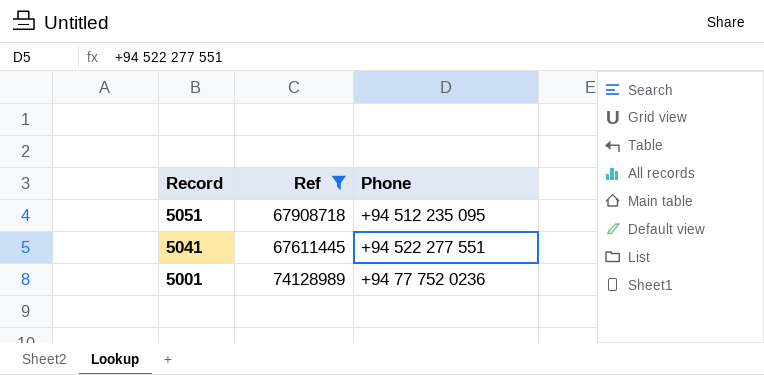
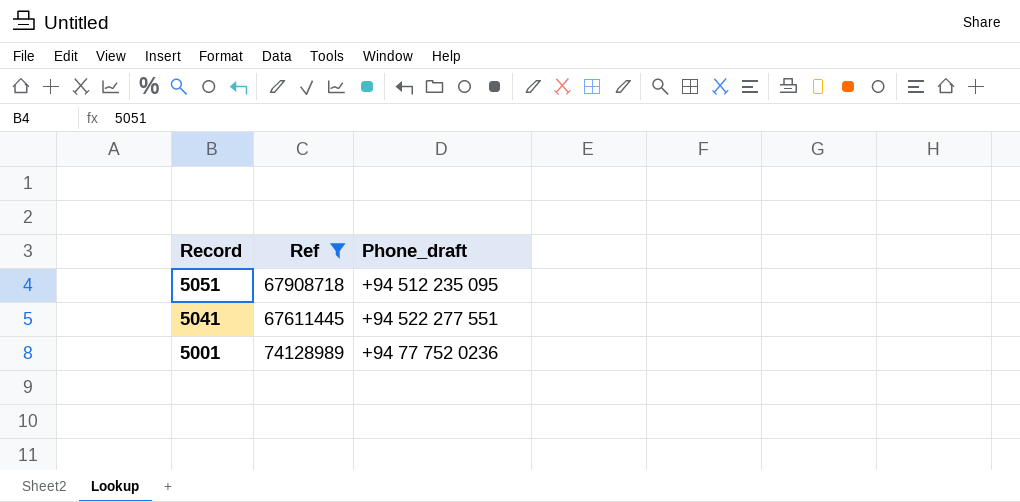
column name: Phone -> Phone_draft

